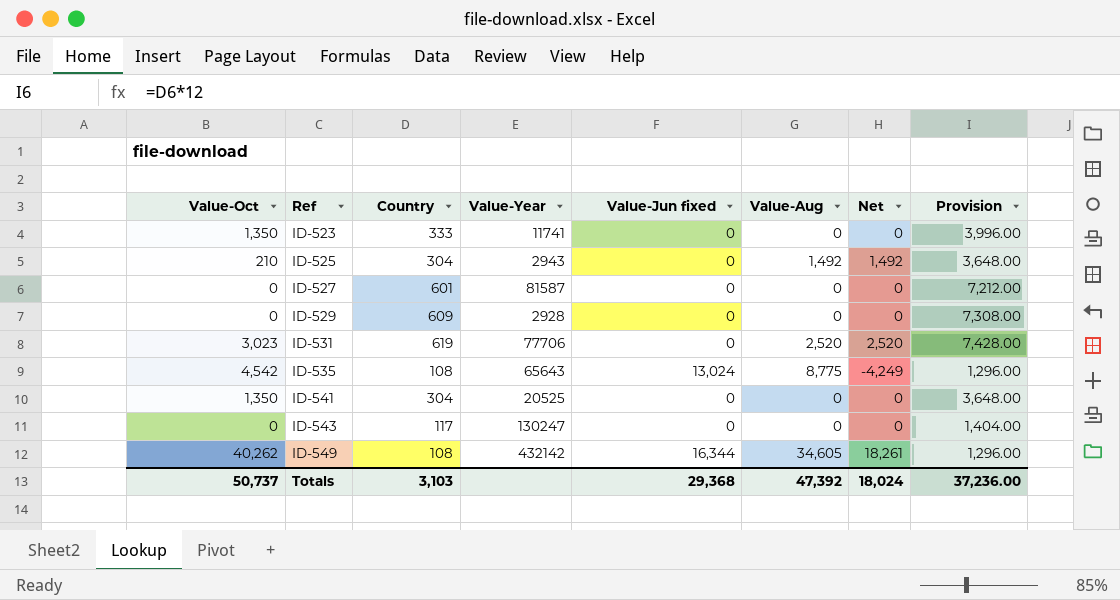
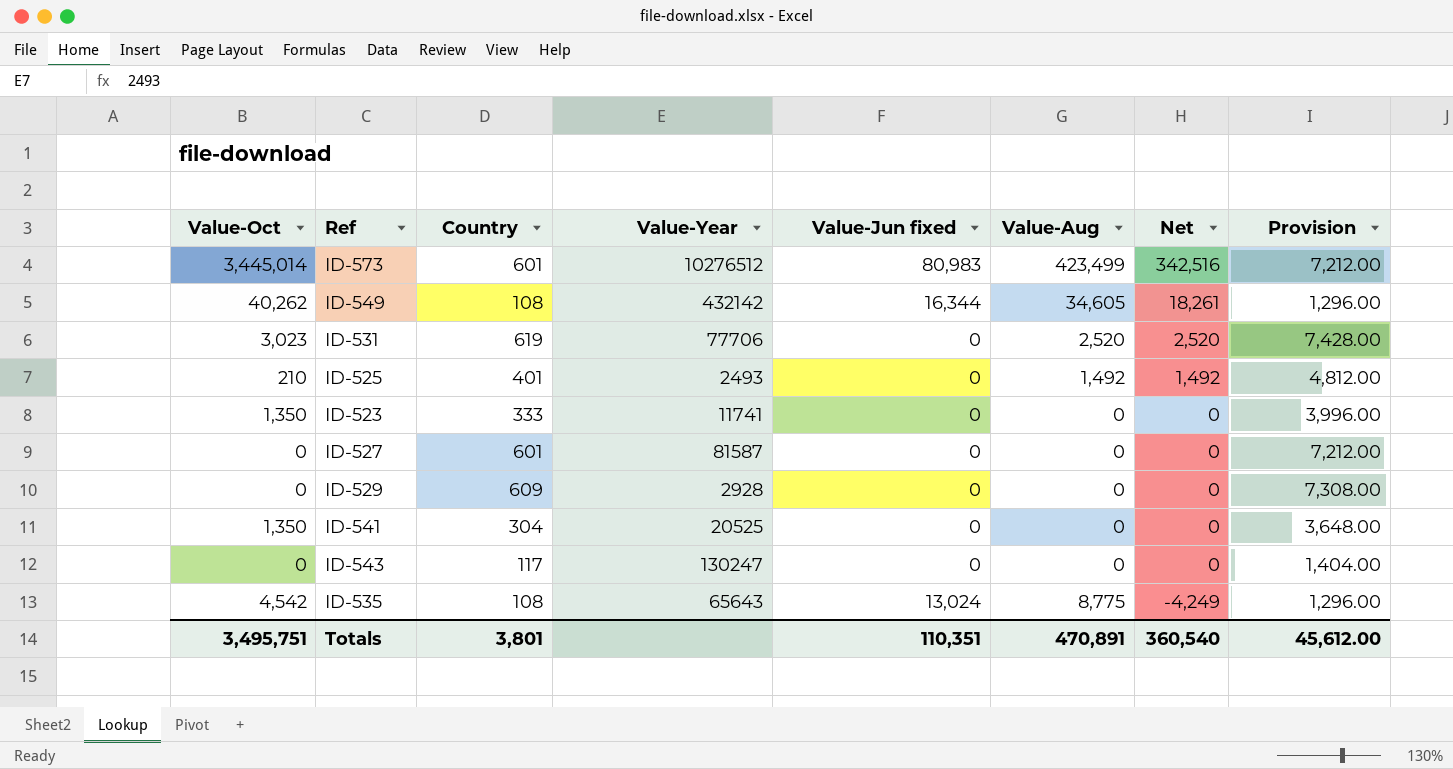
row order: Ref ascending -> Net descending
row ID-573: none -> 3,445,014 | 601 | 10276512 | 80,983 | 423,499 | 342,516 | 7,212.00
ID-525 | Country: 304 -> 401
ID-525 | Value-Year: 2943 -> 2493
ID-525 | Provision: 3,648.00 -> 4,812.00
Totals | Value-Oct: 50,737 -> 3,495,751
Totals | Country: 3,103 -> 3,801
Totals | Value-Jun fixed: 29,368 -> 110,351
Totals | Value-Aug: 47,392 -> 470,891
Totals | Net: 18,024 -> 360,540
Totals | Provision: 37,236.00 -> 45,612.00

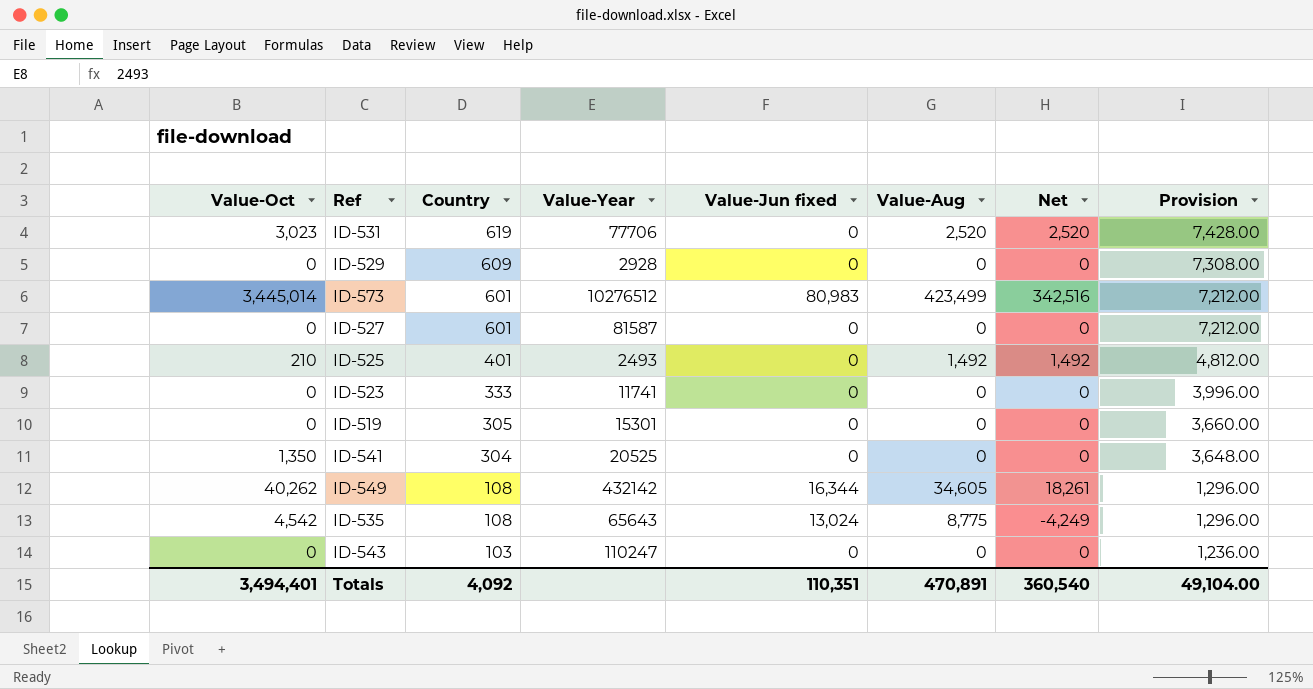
row order: Net descending -> Country descending
ID-523 | Value-Oct: 1,350 -> 0
row ID-519: none -> 0 | 305 | 15301 | 0 | 0 | 0 | 3,660.00
ID-543 | Country: 117 -> 103
ID-543 | Value-Year: 130247 -> 110247
ID-543 | Provision: 1,404.00 -> 1,236.00
Totals | Value-Oct: 3,495,751 -> 3,494,401
Totals | Country: 3,801 -> 4,092
Totals | Provision: 45,612.00 -> 49,104.00

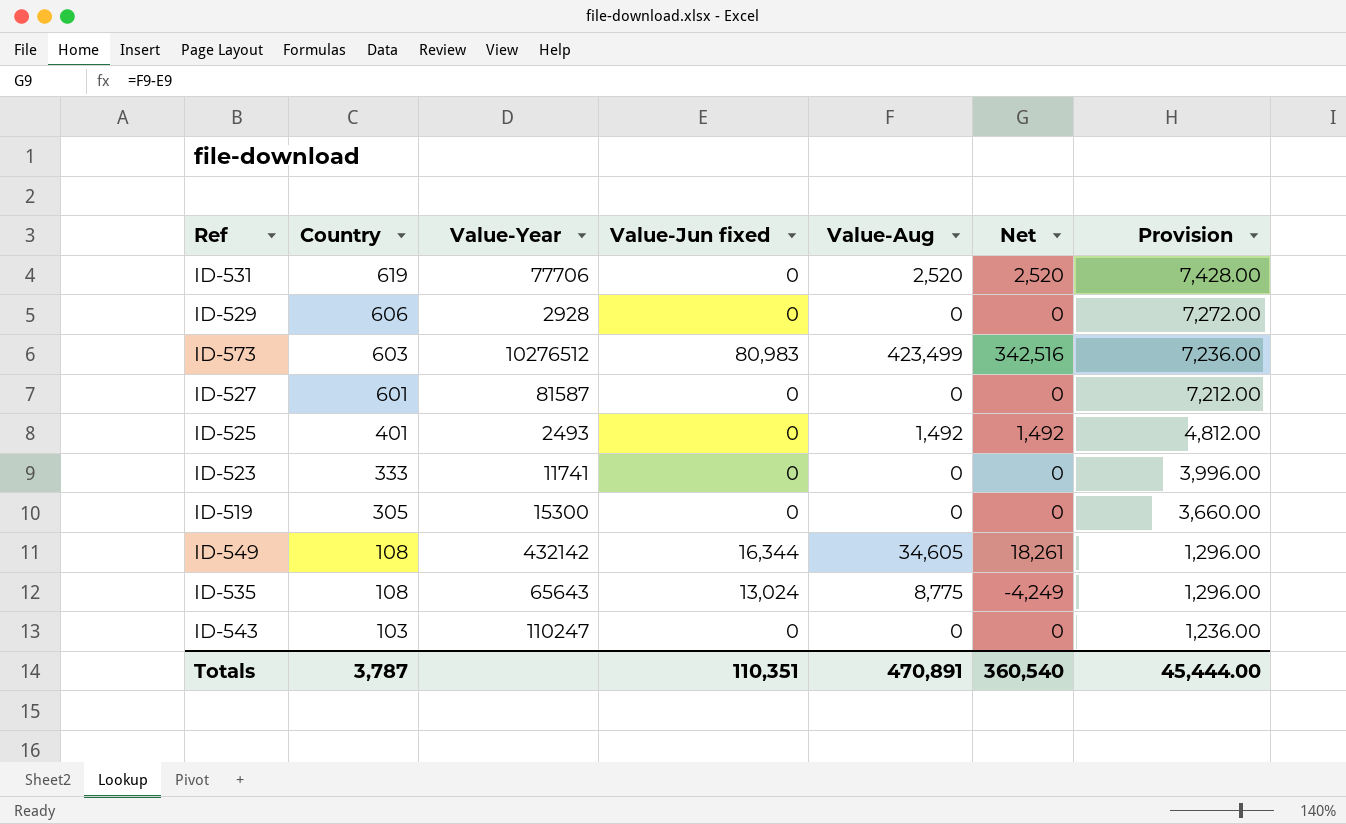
column Value-Oct | position: 1 -> none
row ID-541: 1,350 | 304 | 20525 | 0 | 0 | 0 | 3,648.00 -> none
ID-529 | Country: 609 -> 606
ID-529 | Provision: 7,308.00 -> 7,272.00
ID-573 | Country: 601 -> 603
ID-573 | Provision: 7,212.00 -> 7,236.00
ID-519 | Value-Year: 15301 -> 15300
Totals | Country: 4,092 -> 3,787
Totals | Provision: 49,104.00 -> 45,444.00

